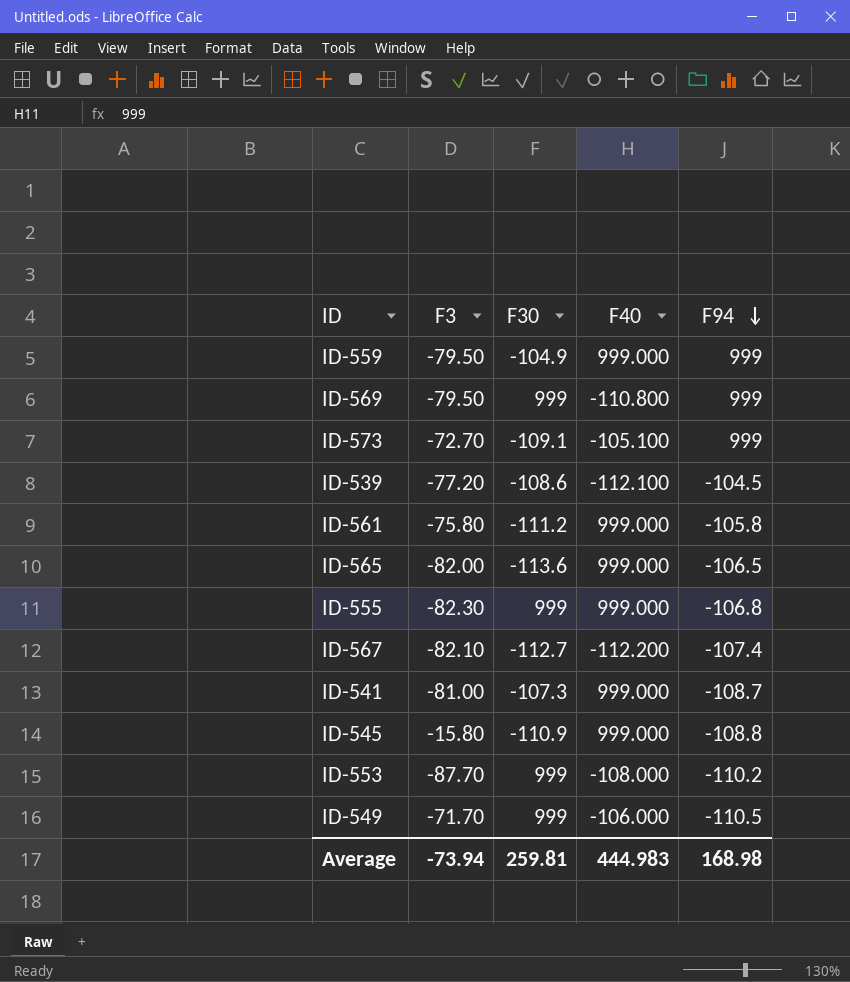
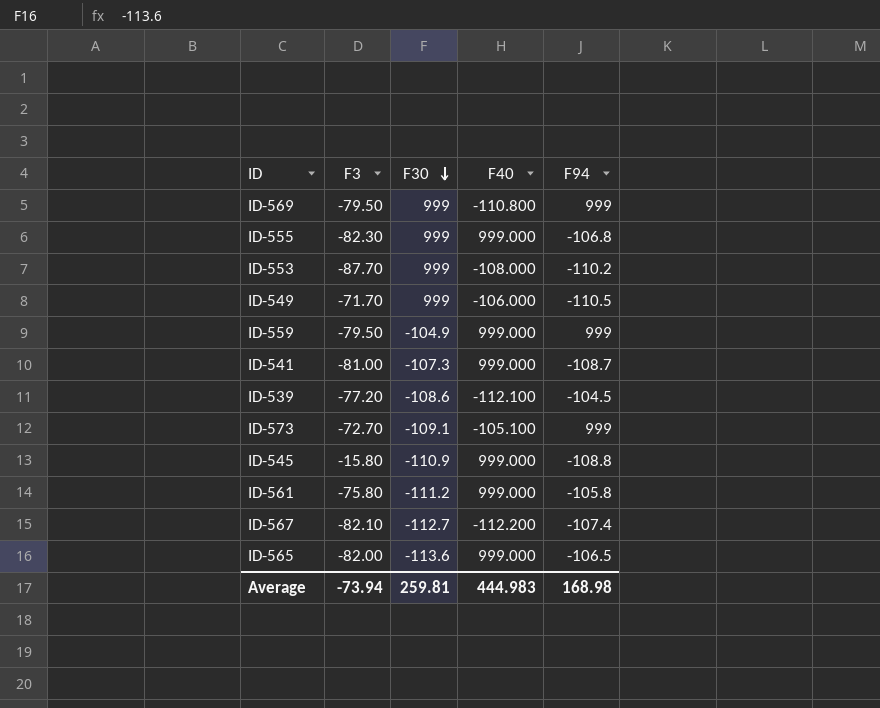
row order: F94 descending -> F30 descending

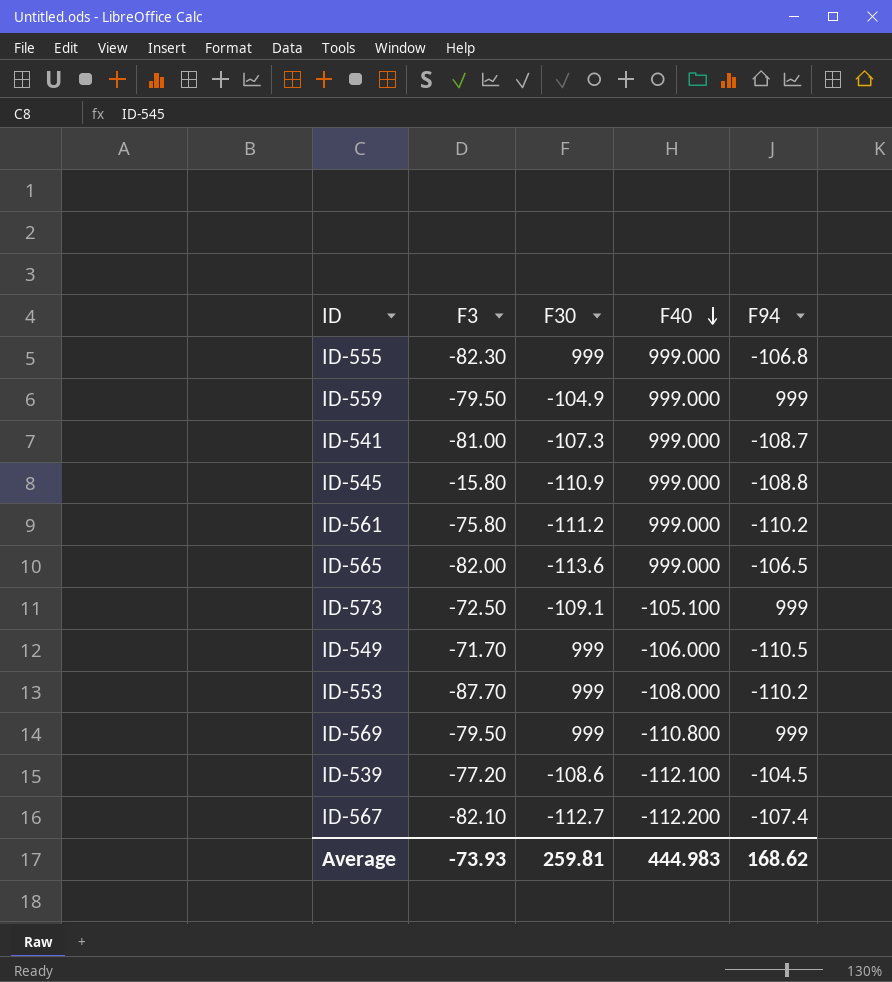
row order: F30 descending -> F40 descending
ID-561 | F94: -105.8 -> -110.2
ID-573 | F3: -72.70 -> -72.50
Average | F3: -73.94 -> -73.93
Average | F94: 168.98 -> 168.62

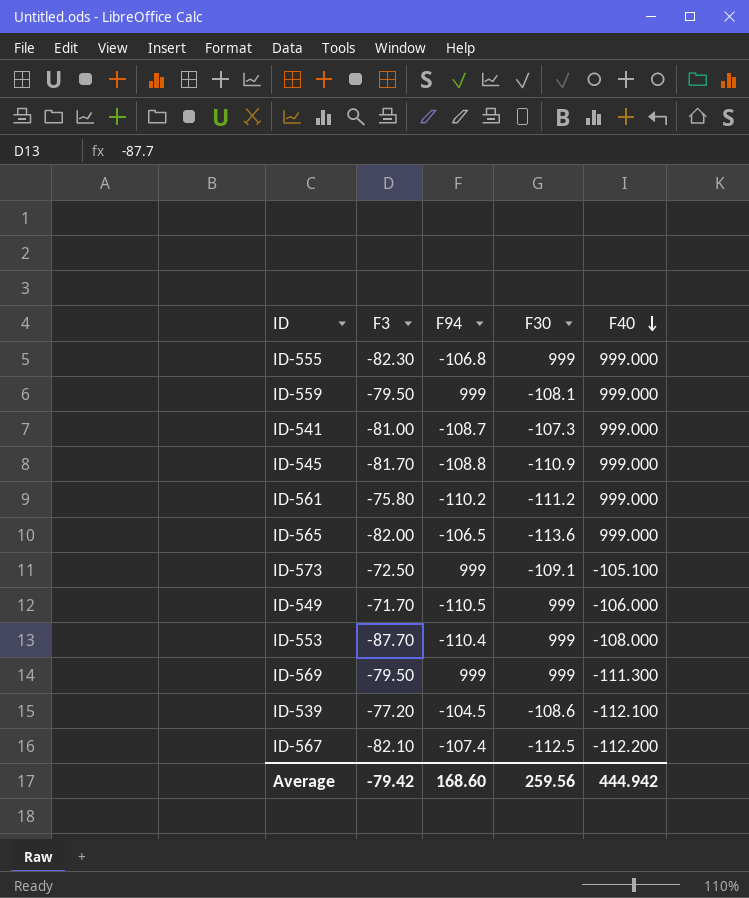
column F94 | position: 5 -> 3
ID-559 | F30: -104.9 -> -108.1
ID-545 | F3: -15.80 -> -81.70
ID-553 | F94: -110.2 -> -110.4
ID-569 | F40: -110.800 -> -111.300
ID-567 | F30: -112.7 -> -112.5
Average | F3: -73.93 -> -79.42
Average | F94: 168.62 -> 168.60
Average | F30: 259.81 -> 259.56
Average | F40: 444.983 -> 444.942

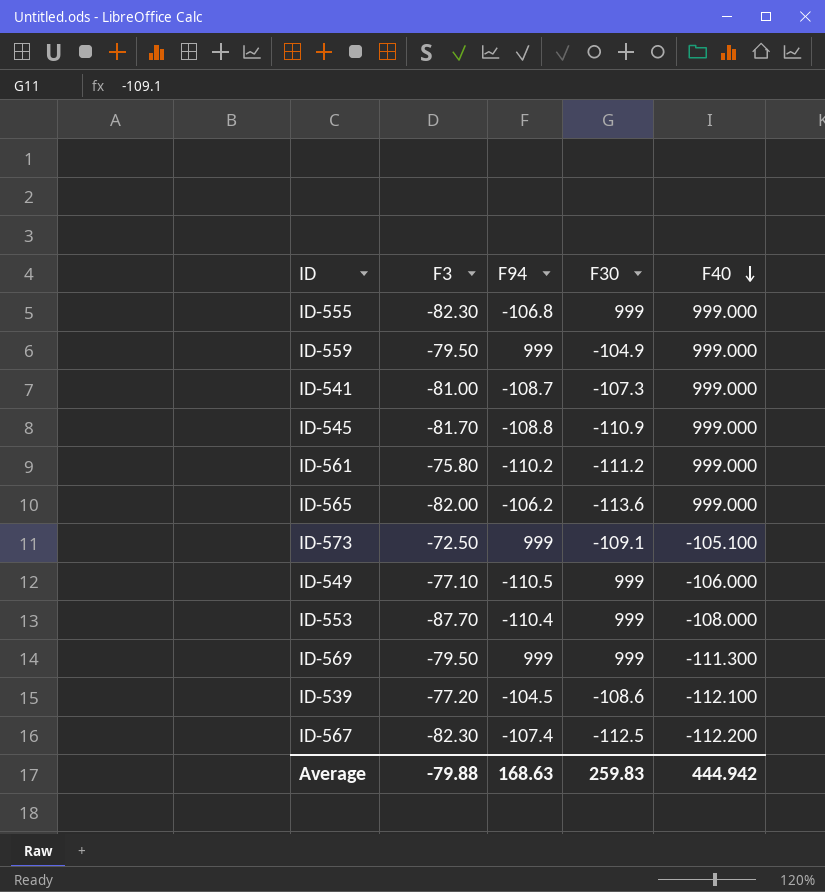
ID-559 | F30: -108.1 -> -104.9
ID-565 | F94: -106.5 -> -106.2
ID-549 | F3: -71.70 -> -77.10
ID-567 | F3: -82.10 -> -82.30
Average | F3: -79.42 -> -79.88
Average | F94: 168.60 -> 168.63
Average | F30: 259.56 -> 259.83

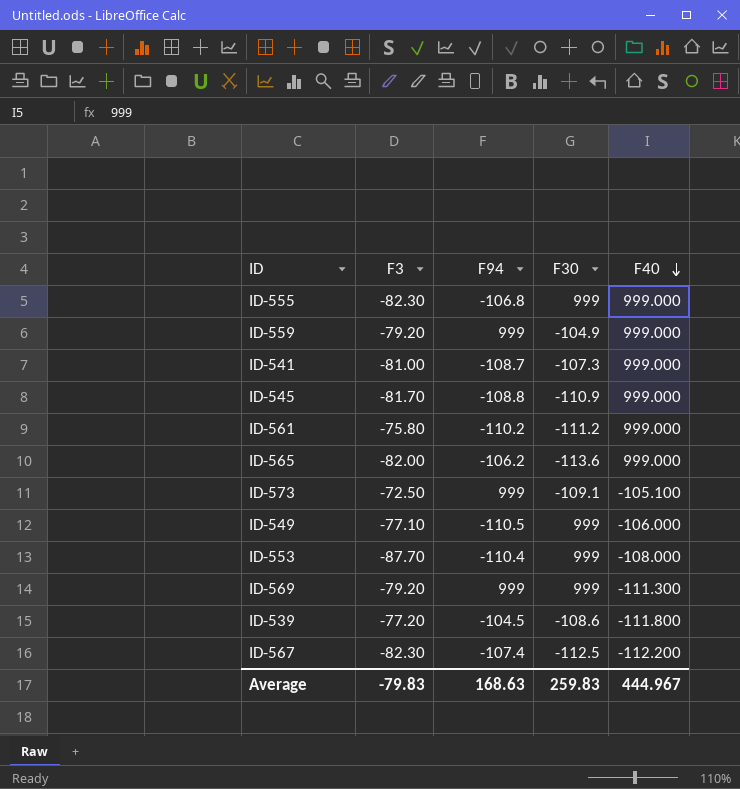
ID-559 | F3: -79.50 -> -79.20
ID-569 | F3: -79.50 -> -79.20
ID-539 | F40: -112.100 -> -111.800
Average | F3: -79.88 -> -79.83
Average | F40: 444.942 -> 444.967

